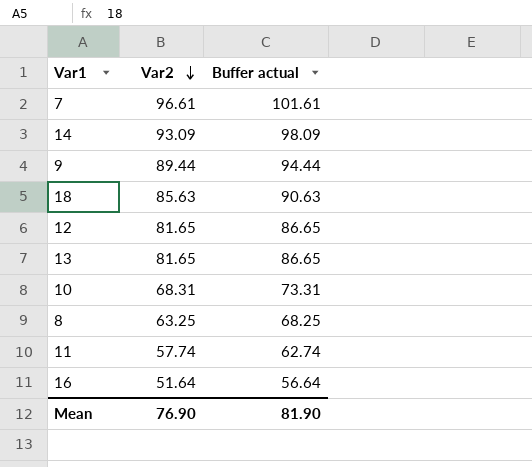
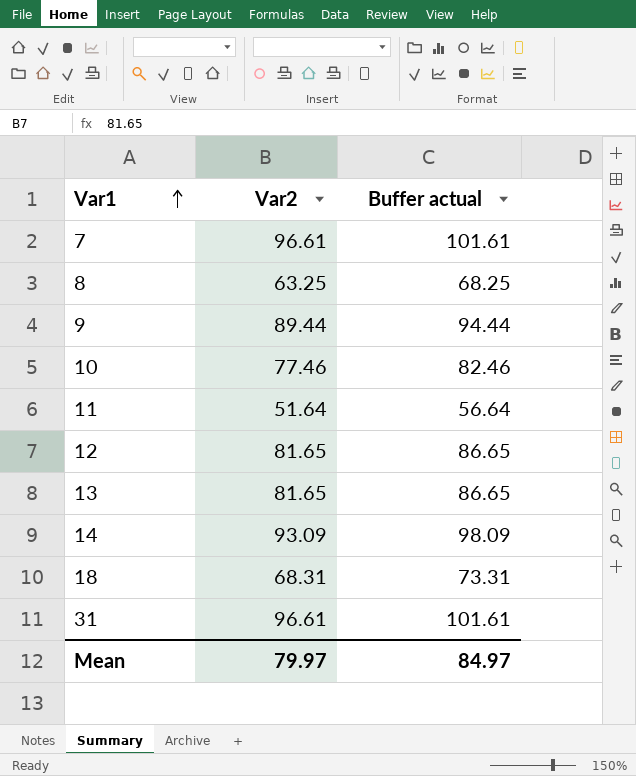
row order: Var2 descending -> Var1 ascending
row 16: 51.64 | 56.64 -> none
10 | Var2: 68.31 -> 77.46
10 | Buffer actual: 73.31 -> 82.46
11 | Var2: 57.74 -> 51.64
11 | Buffer actual: 62.74 -> 56.64
18 | Var2: 85.63 -> 68.31
18 | Buffer actual: 90.63 -> 73.31
row 31: none -> 96.61 | 101.61
Mean | Var2: 76.90 -> 79.97
Mean | Buffer actual: 81.90 -> 84.97

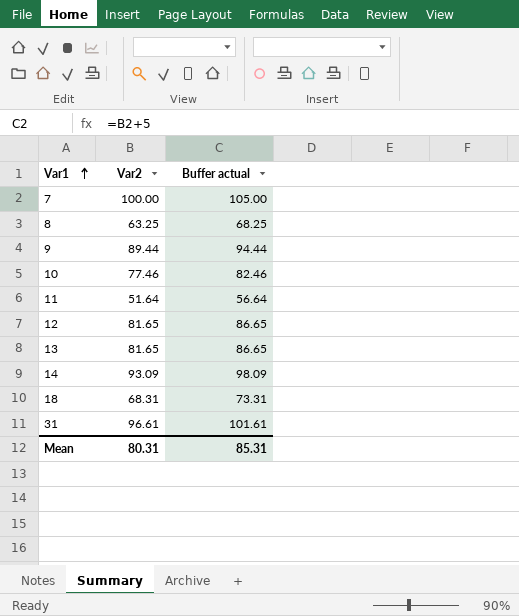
7 | Var2: 96.61 -> 100.00
7 | Buffer actual: 101.61 -> 105.00
Mean | Var2: 79.97 -> 80.31
Mean | Buffer actual: 84.97 -> 85.31

